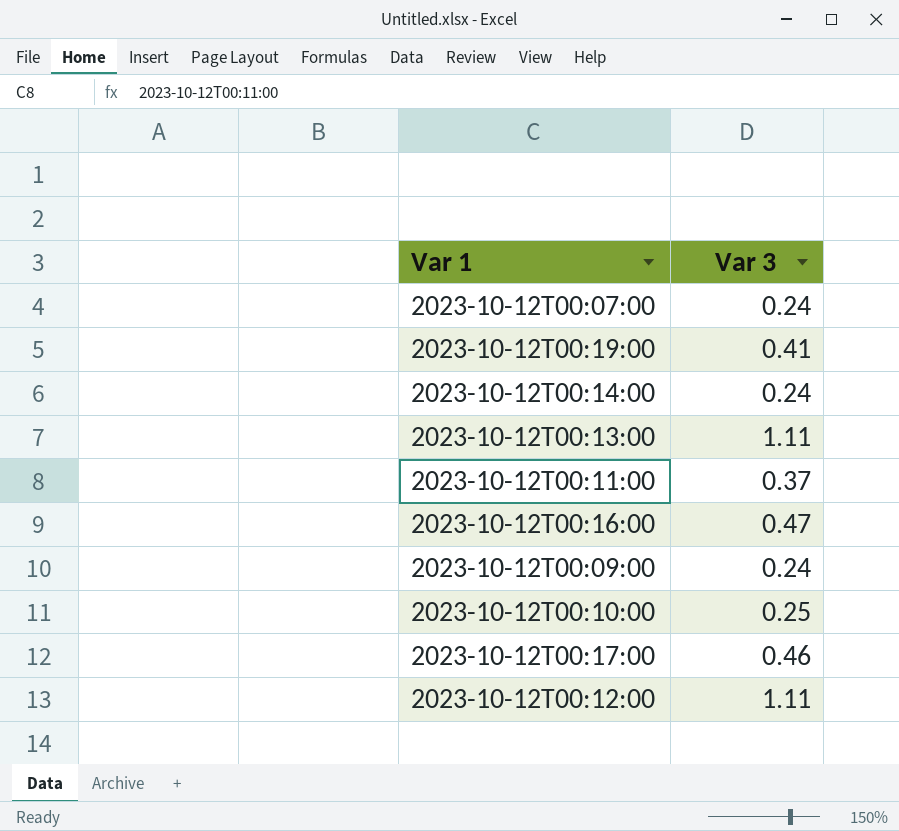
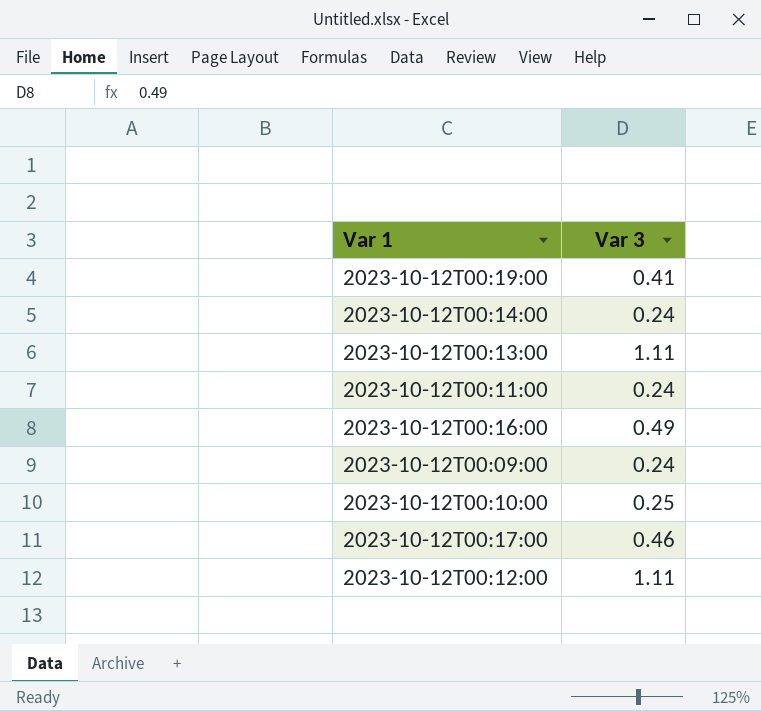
row 2023-10-12T00:07:00: 0.24 -> none
2023-10-12T00:11:00 | Var 3: 0.37 -> 0.24
2023-10-12T00:16:00 | Var 3: 0.47 -> 0.49

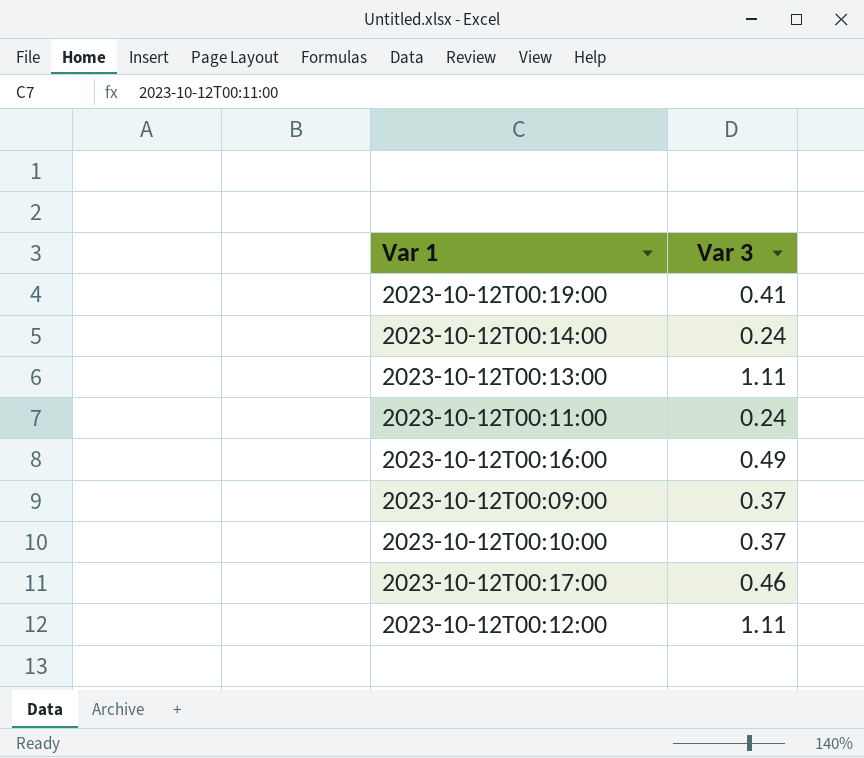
2023-10-12T00:09:00 | Var 3: 0.24 -> 0.37
2023-10-12T00:10:00 | Var 3: 0.25 -> 0.37

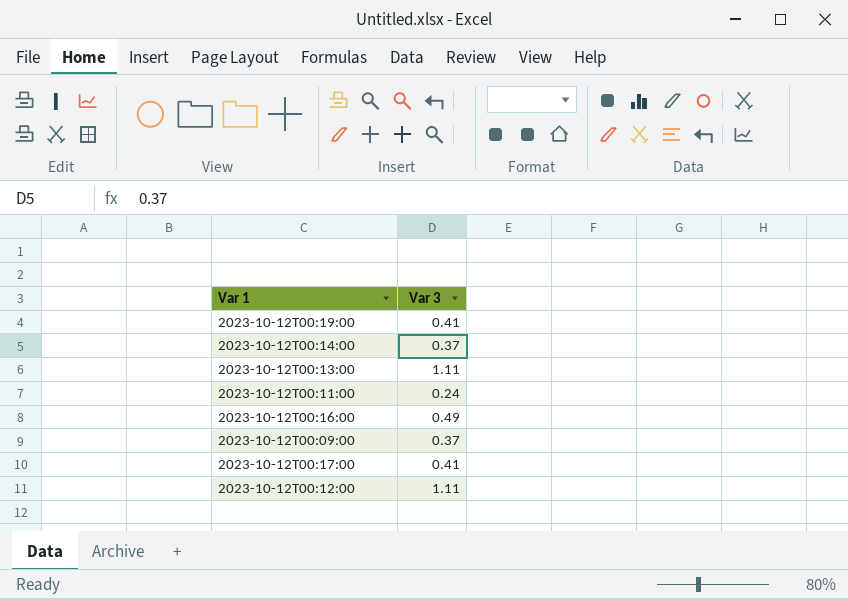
row 2023-10-12T00:10:00: 0.37 -> none
2023-10-12T00:14:00 | Var 3: 0.24 -> 0.37
2023-10-12T00:17:00 | Var 3: 0.46 -> 0.41

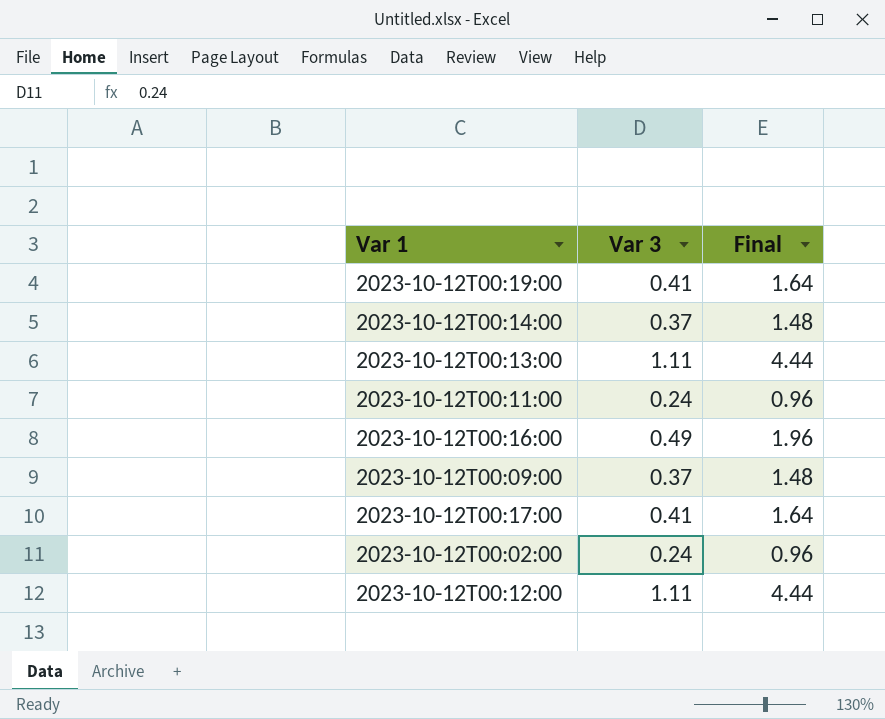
column Final | formula: none -> [Var 3] * 4
row 2023-10-12T00:02:00: none -> 0.24 | 0.96

